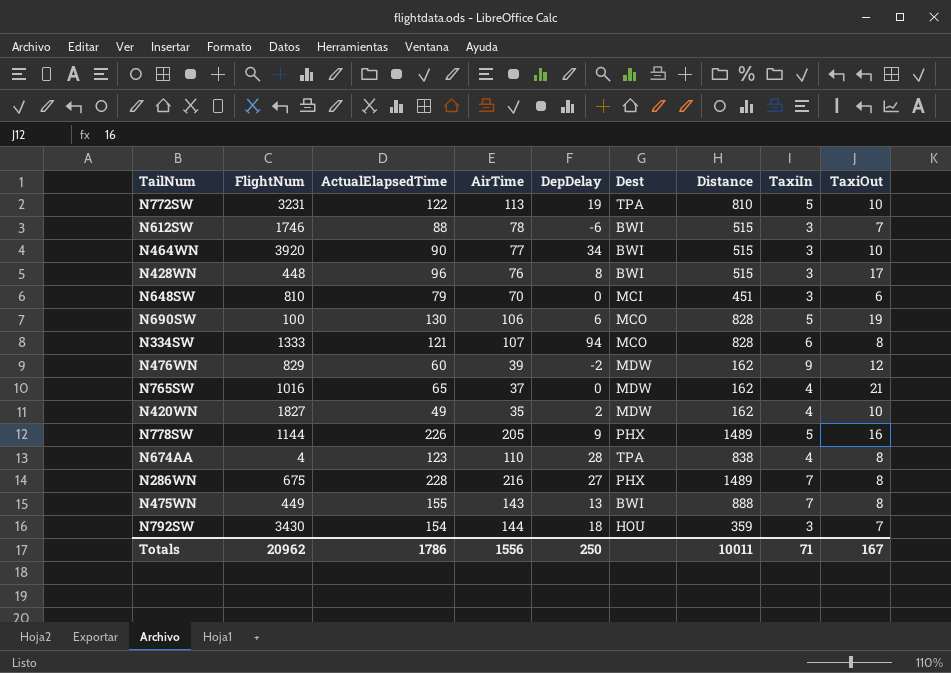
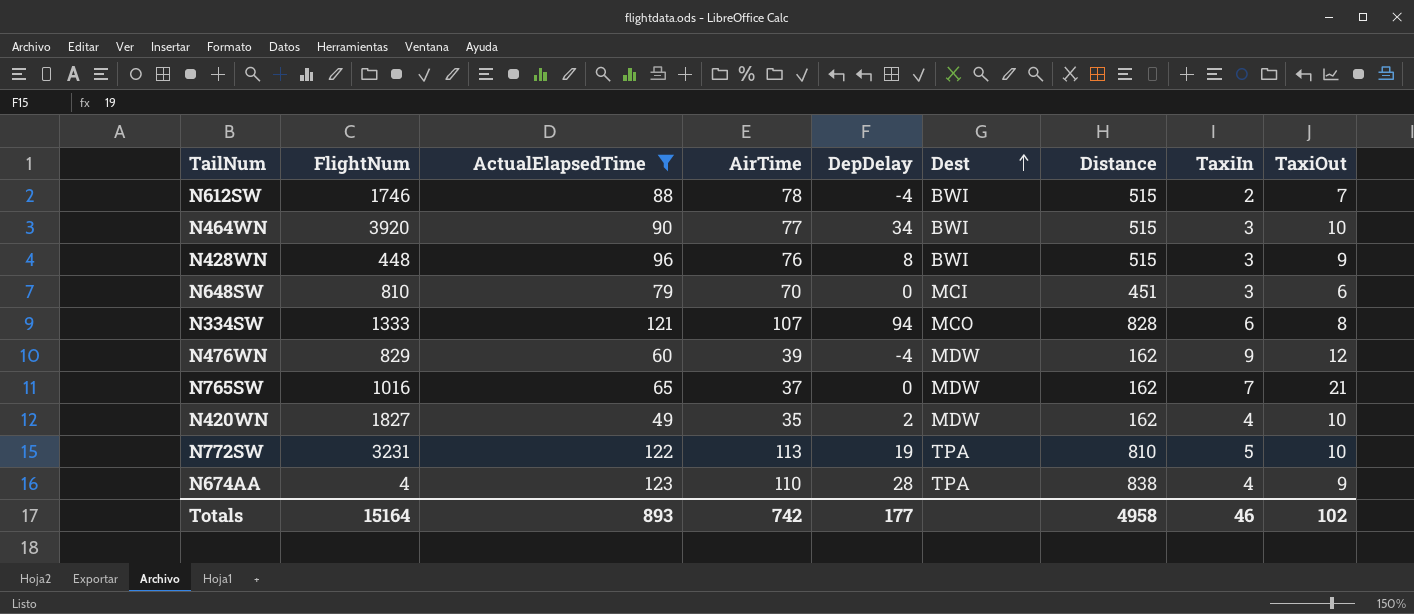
filter: none -> ActualElapsedTime <= 123
row order: none -> Dest ascending
N612SW | DepDelay: -6 -> -4
N612SW | TaxiIn: 3 -> 2
N428WN | TaxiOut: 17 -> 9
N476WN | DepDelay: -2 -> -4
N765SW | TaxiIn: 4 -> 7
N674AA | TaxiOut: 8 -> 9
Totals | FlightNum: 20962 -> 15164
Totals | ActualElapsedTime: 1786 -> 893
Totals | AirTime: 1556 -> 742
Totals | DepDelay: 250 -> 177
Totals | Distance: 10011 -> 4958
Totals | TaxiIn: 71 -> 46
Totals | TaxiOut: 167 -> 102

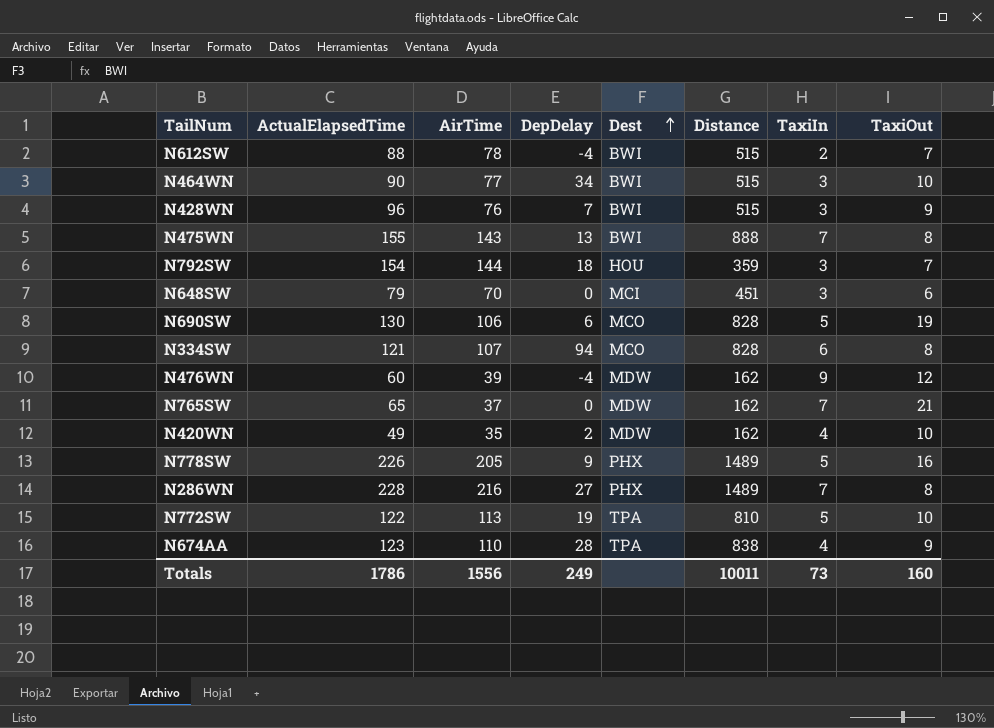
filter: ActualElapsedTime <= 123 -> none
column FlightNum | position: 2 -> none
N428WN | DepDelay: 8 -> 7
Totals | ActualElapsedTime: 893 -> 1786
Totals | AirTime: 742 -> 1556
Totals | DepDelay: 177 -> 249
Totals | Distance: 4958 -> 10011
Totals | TaxiIn: 46 -> 73
Totals | TaxiOut: 102 -> 160

